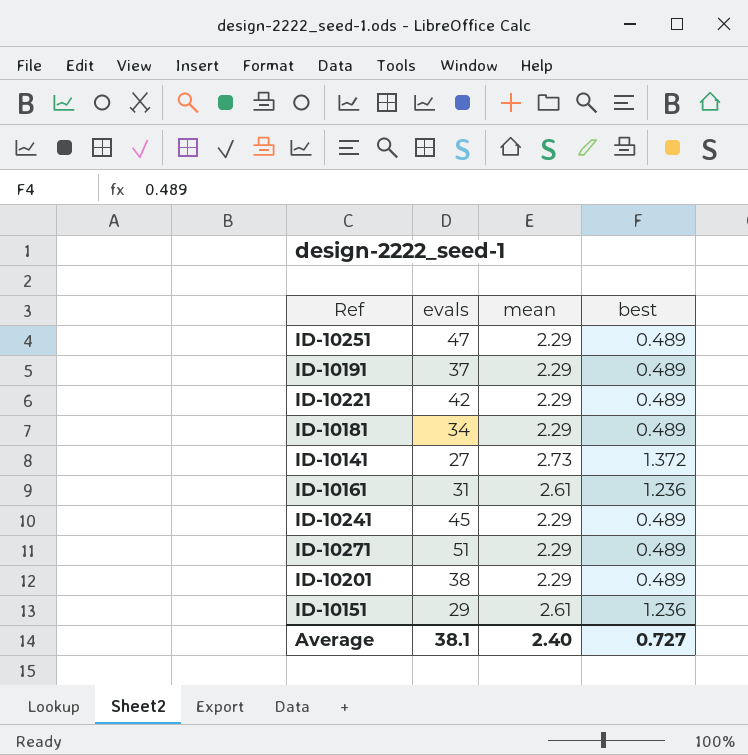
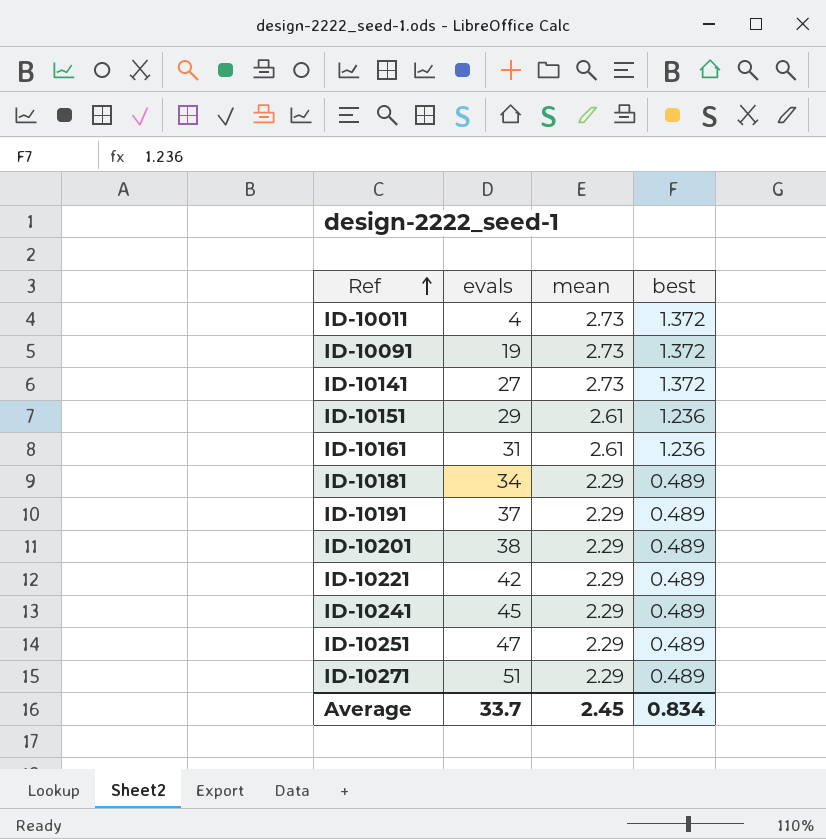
row order: none -> Ref ascending
row ID-10011: none -> 4 | 2.73 | 1.372
row ID-10091: none -> 19 | 2.73 | 1.372
Average | evals: 38.1 -> 33.7
Average | mean: 2.40 -> 2.45
Average | best: 0.727 -> 0.834

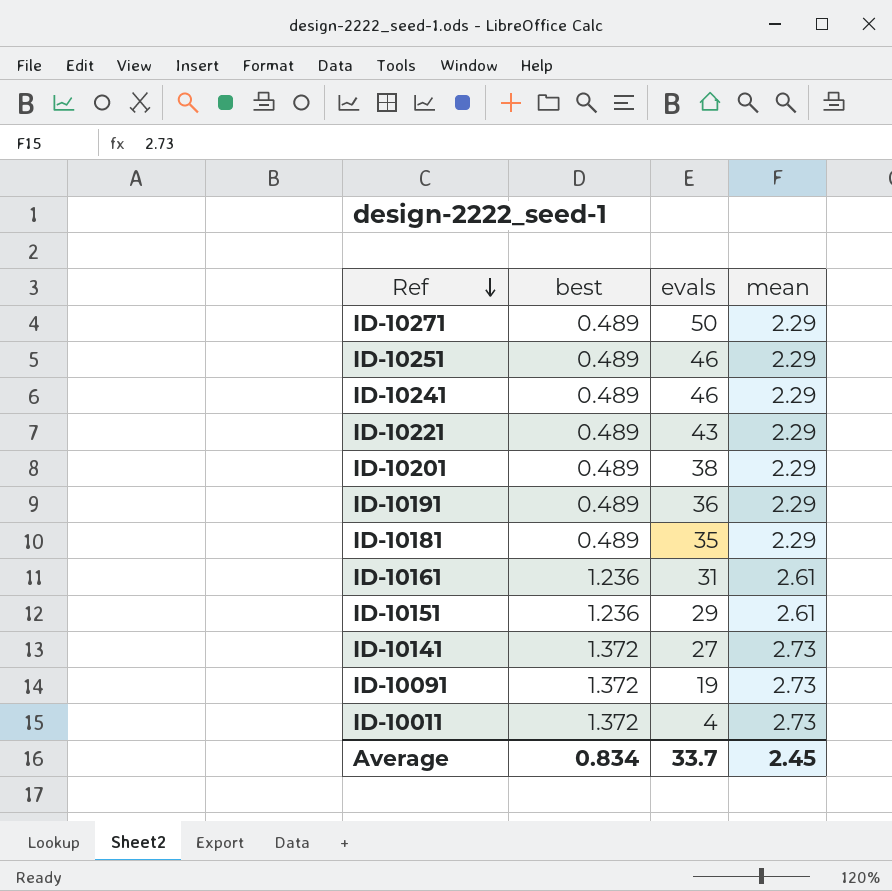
row order: Ref ascending -> Ref descending
column best | position: 4 -> 2
ID-10271 | evals: 51 -> 50
ID-10251 | evals: 47 -> 46
ID-10241 | evals: 45 -> 46
ID-10221 | evals: 42 -> 43
ID-10191 | evals: 37 -> 36
ID-10181 | evals: 34 -> 35

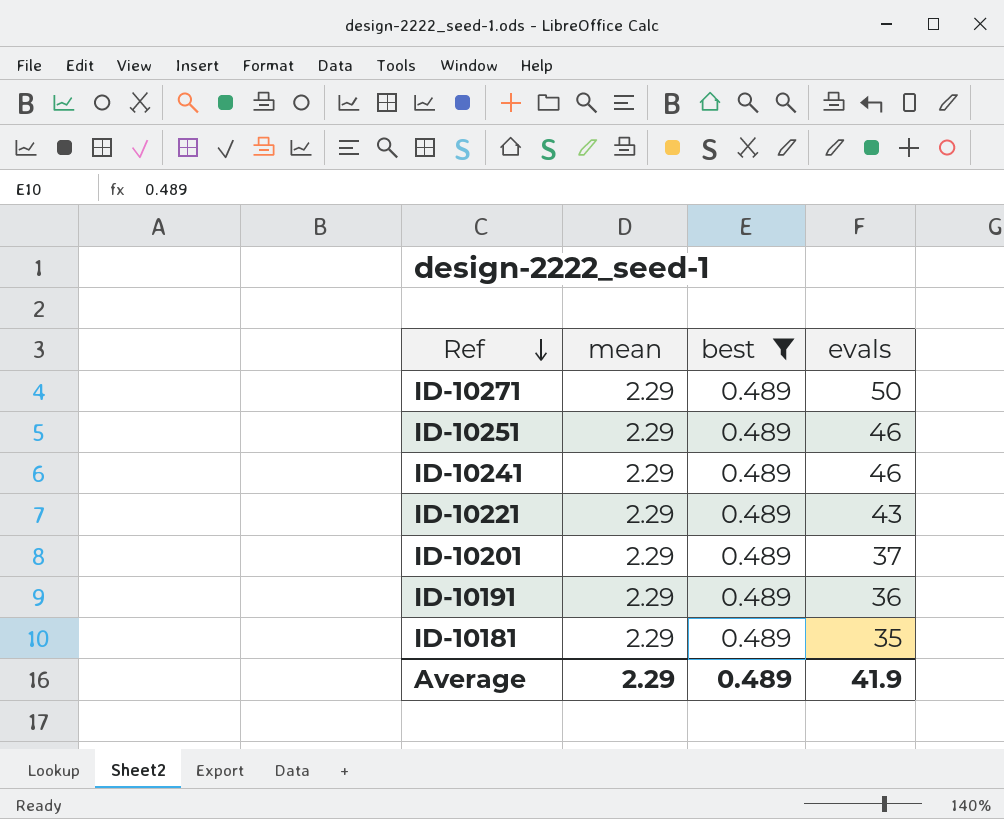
filter: none -> best = 0.489
column mean | position: 4 -> 2
ID-10201 | evals: 38 -> 37
Average | mean: 2.45 -> 2.29
Average | best: 0.834 -> 0.489
Average | evals: 33.7 -> 41.9

